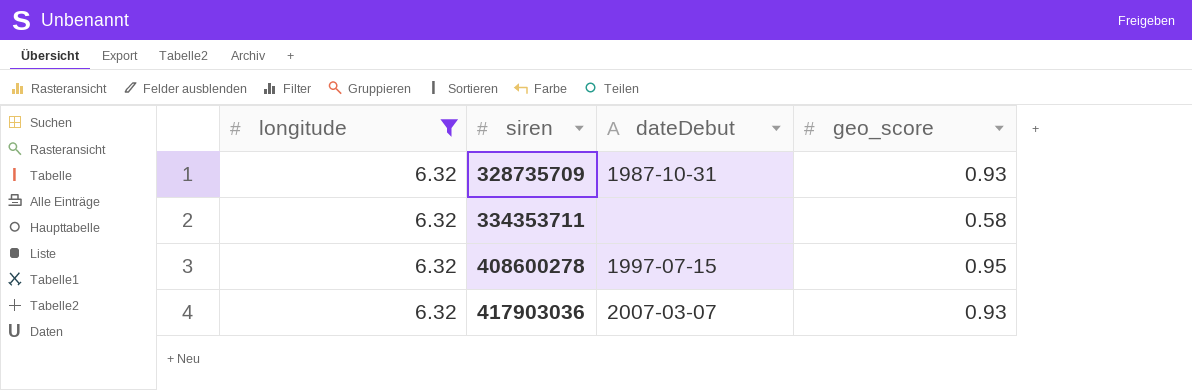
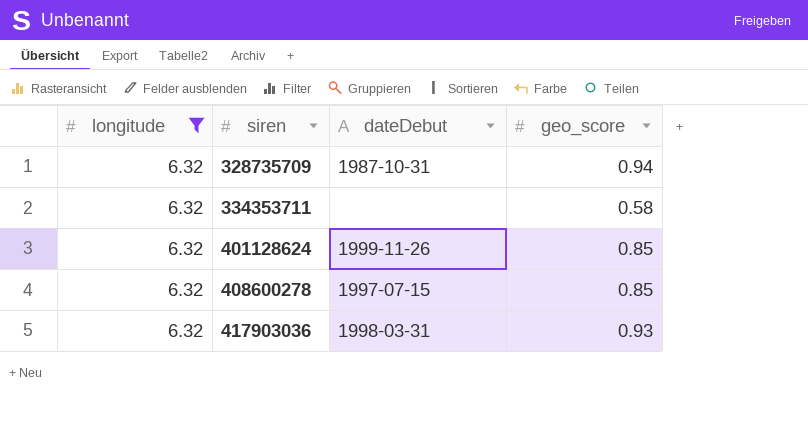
328735709 | geo_score: 0.93 -> 0.94
row 401128624: none -> 6.32 | 1999-11-26 | 0.85
408600278 | geo_score: 0.95 -> 0.85
417903036 | dateDebut: 2007-03-07 -> 1998-03-31

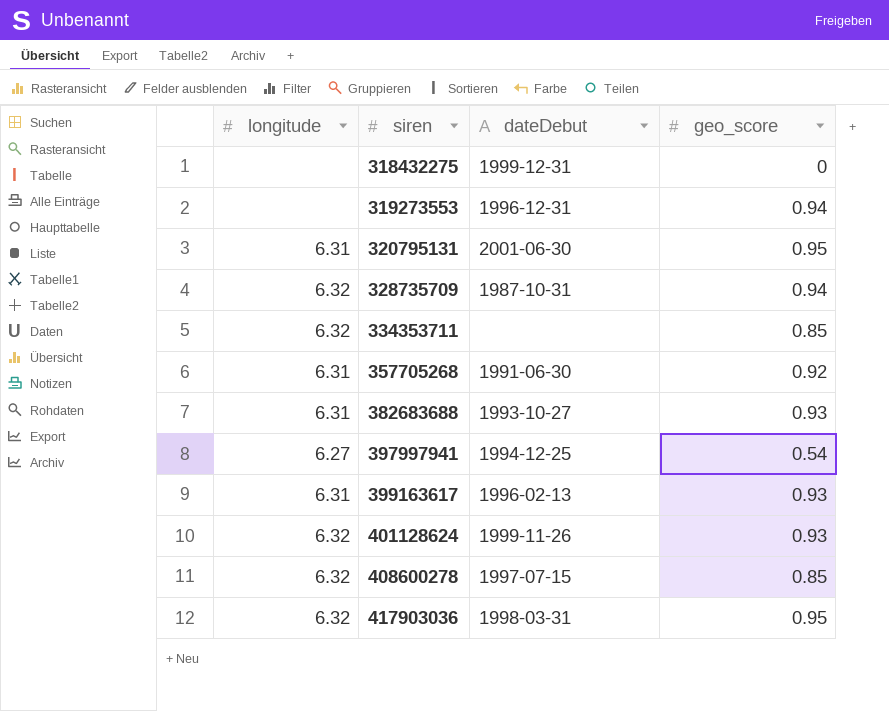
filter: longitude = 6.32 -> none
334353711 | geo_score: 0.58 -> 0.85
401128624 | geo_score: 0.85 -> 0.93
417903036 | geo_score: 0.93 -> 0.95

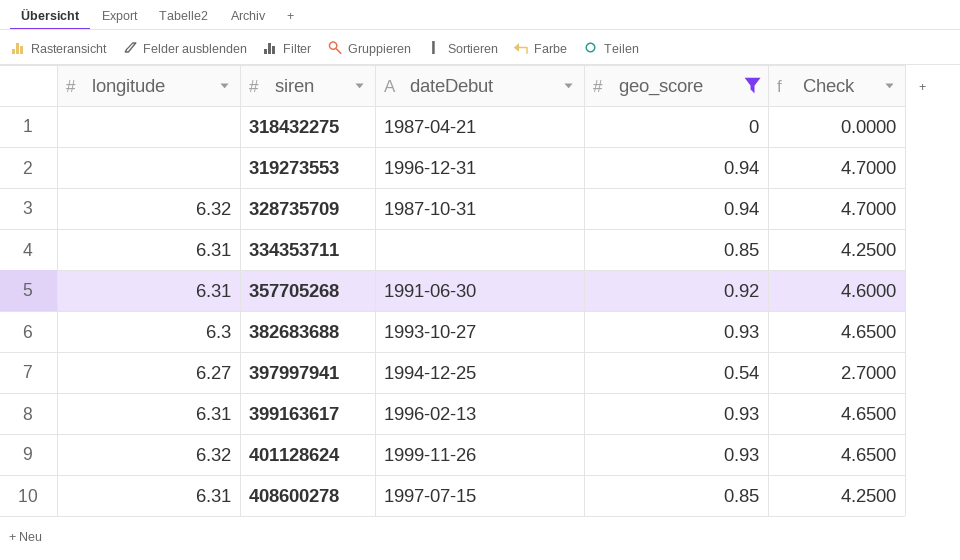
filter: none -> geo_score != 0.95
column Check | formula: none -> [geo_score] * 5
318432275 | dateDebut: 1999-12-31 -> 1987-04-21
334353711 | longitude: 6.32 -> 6.31
382683688 | longitude: 6.31 -> 6.3
408600278 | longitude: 6.32 -> 6.31

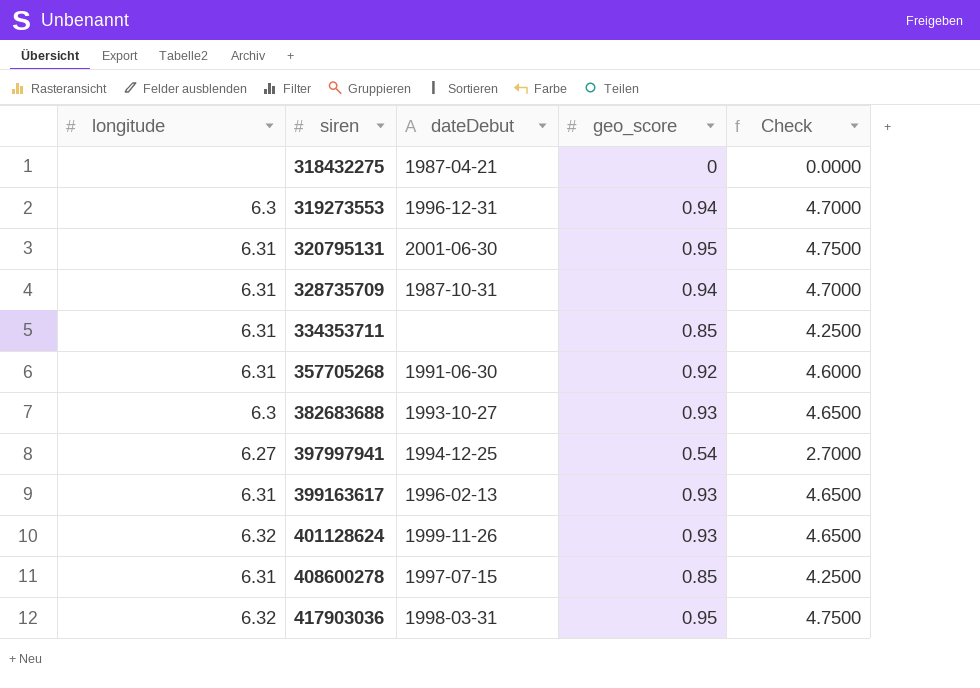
filter: geo_score != 0.95 -> none
319273553 | longitude: none -> 6.3
328735709 | longitude: 6.32 -> 6.31

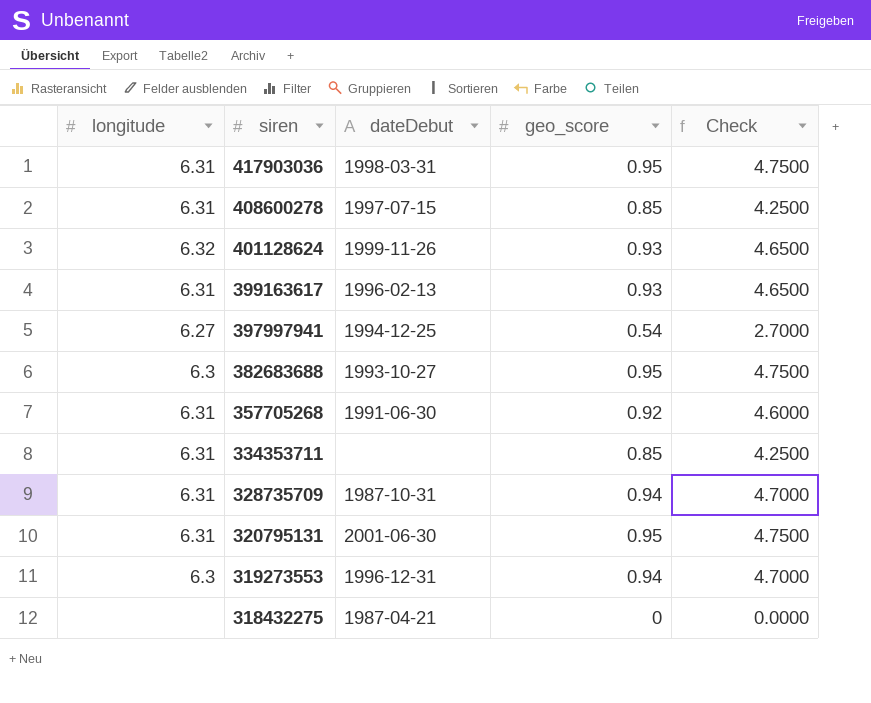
row order: siren ascending -> siren descending
417903036 | longitude: 6.32 -> 6.31
382683688 | geo_score: 0.93 -> 0.95
382683688 | Check: 4.6500 -> 4.7500

